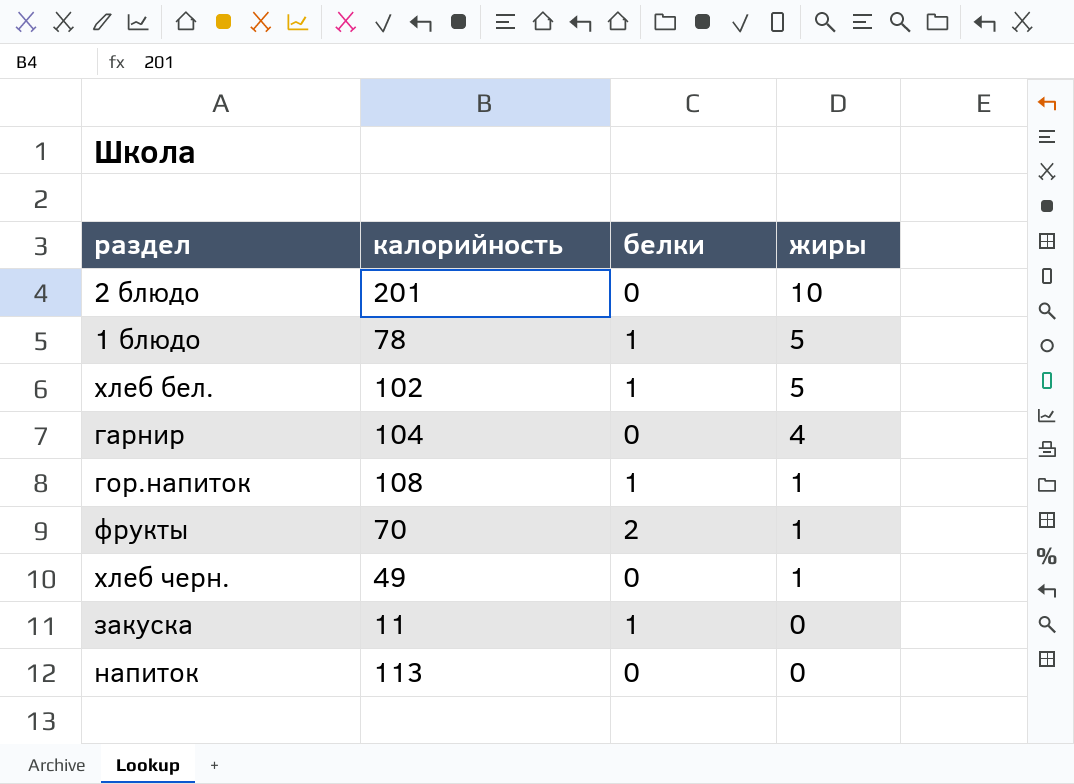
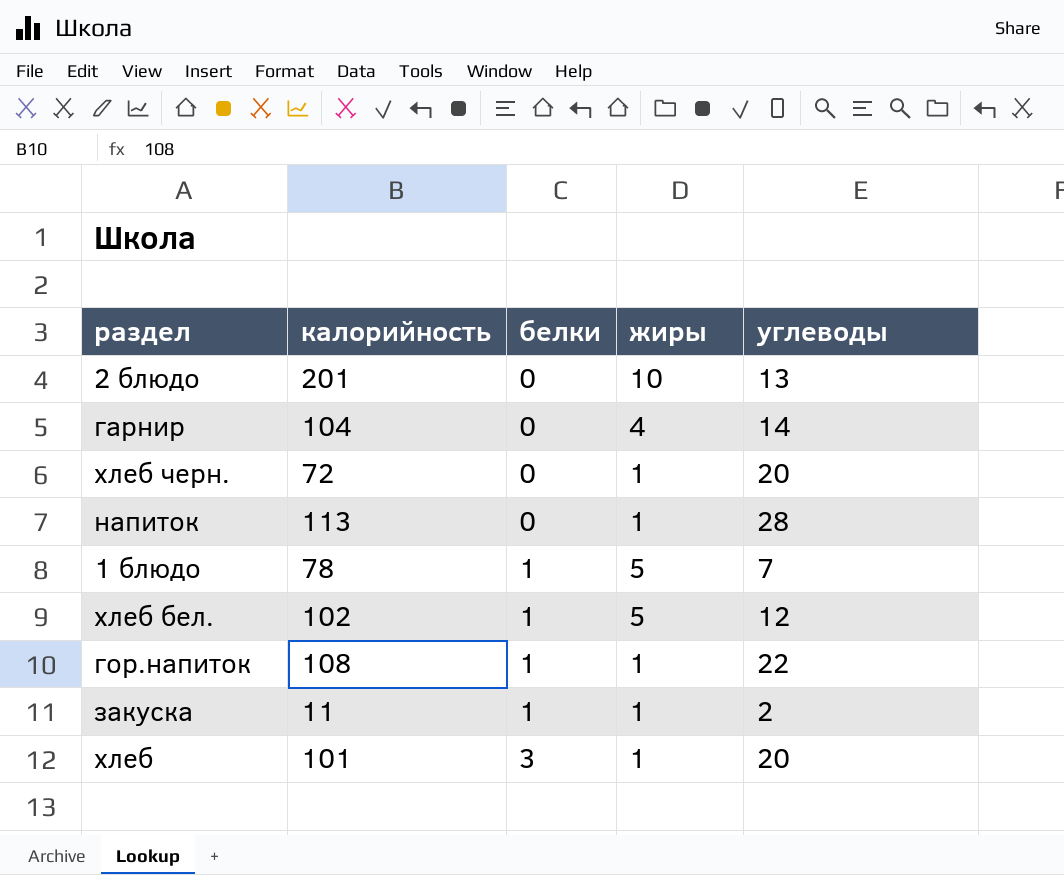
row order: жиры descending -> белки ascending
column углеводы | position: none -> 5
row фрукты: 70 | 2 | 1 -> none
хлеб черн. | калорийность: 49 -> 72
напиток | жиры: 0 -> 1
закуска | жиры: 0 -> 1
row хлеб: none -> 101 | 3 | 1 | 20

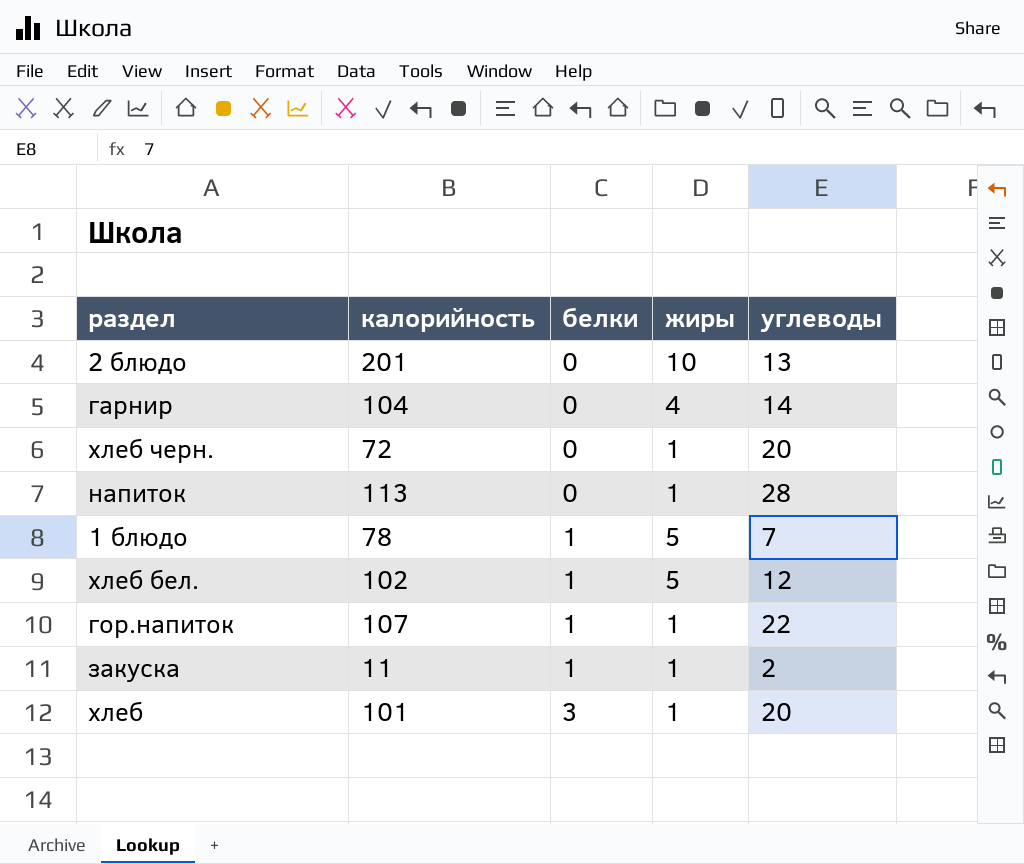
гор.напиток | калорийность: 108 -> 107

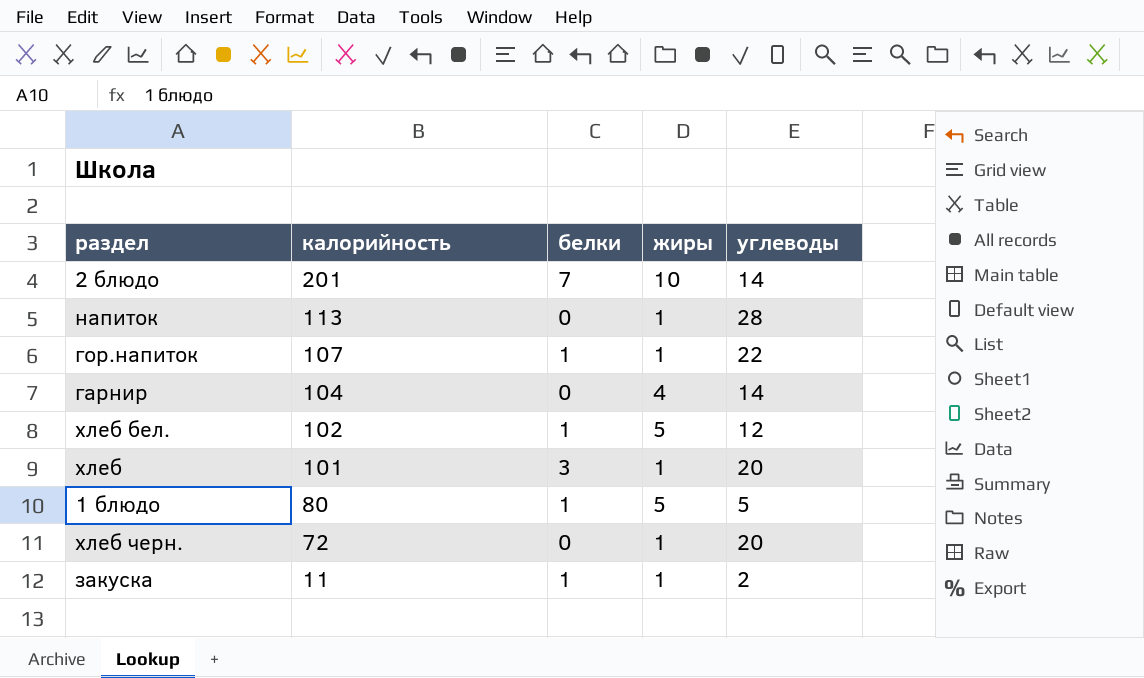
row order: белки ascending -> калорийность descending
2 блюдо | белки: 0 -> 7
2 блюдо | углеводы: 13 -> 14
1 блюдо | калорийность: 78 -> 80
1 блюдо | углеводы: 7 -> 5

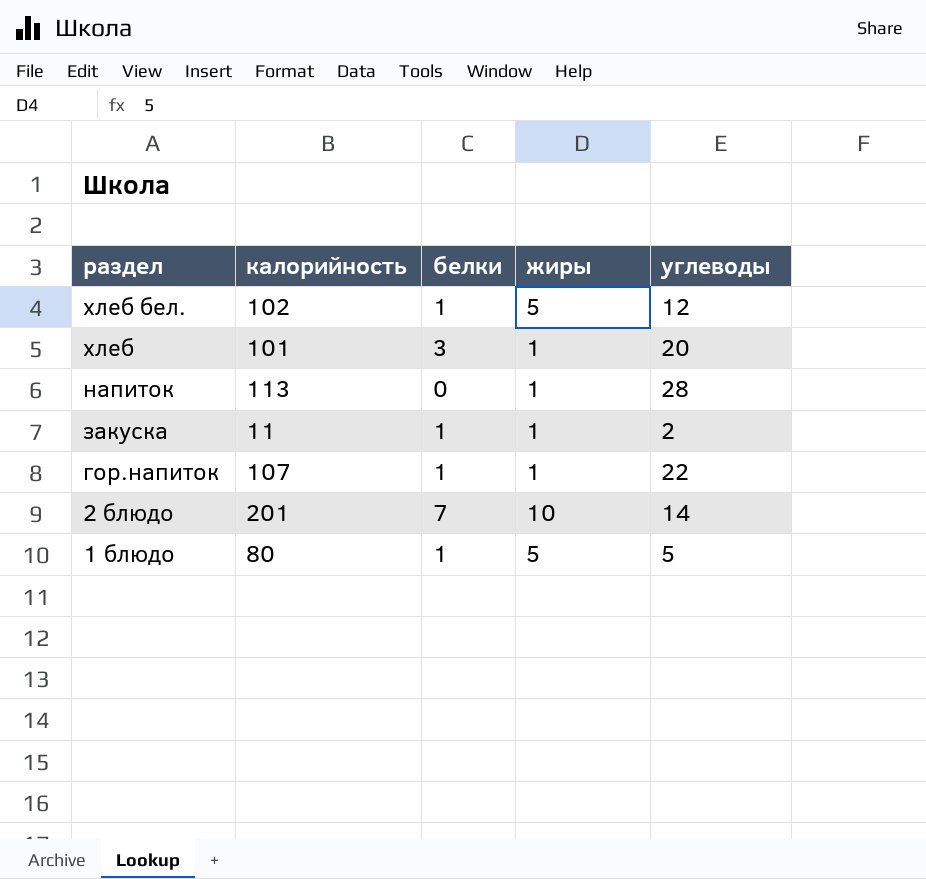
row order: калорийность descending -> раздел descending
row гарнир: 104 | 0 | 4 | 14 -> none
row хлеб черн.: 72 | 0 | 1 | 20 -> none

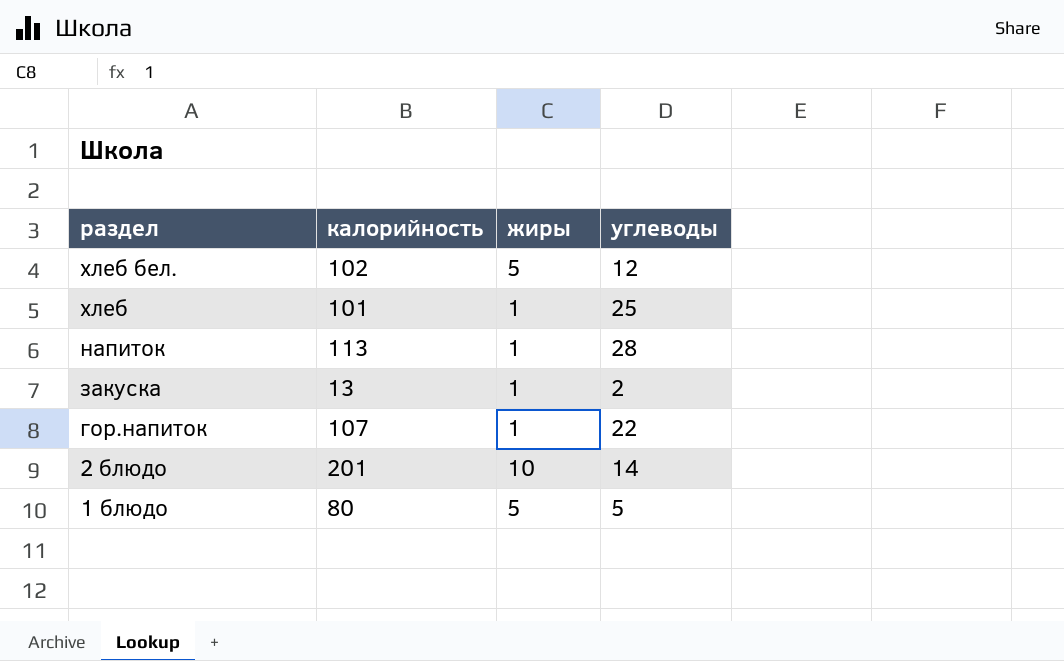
column белки | position: 3 -> none
хлеб | углеводы: 20 -> 25
закуска | калорийность: 11 -> 13

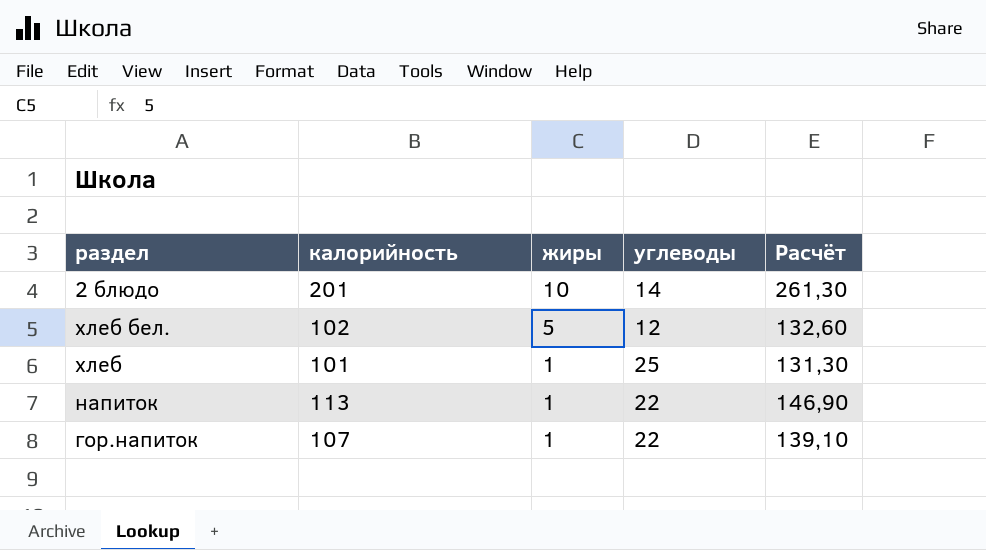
row order: раздел descending -> жиры descending
column Расчёт | formula: none -> [калорийность] * 1,3
row закуска: 13 | 1 | 2 -> none
row 1 блюдо: 80 | 5 | 5 -> none
напиток | углеводы: 28 -> 22

